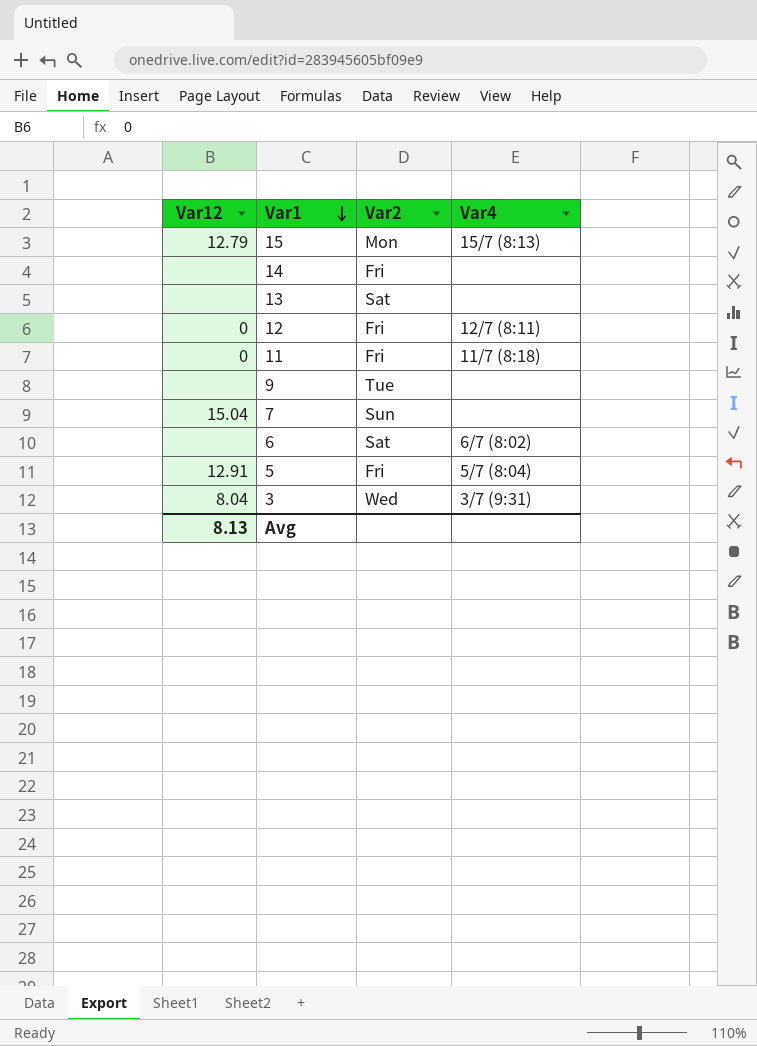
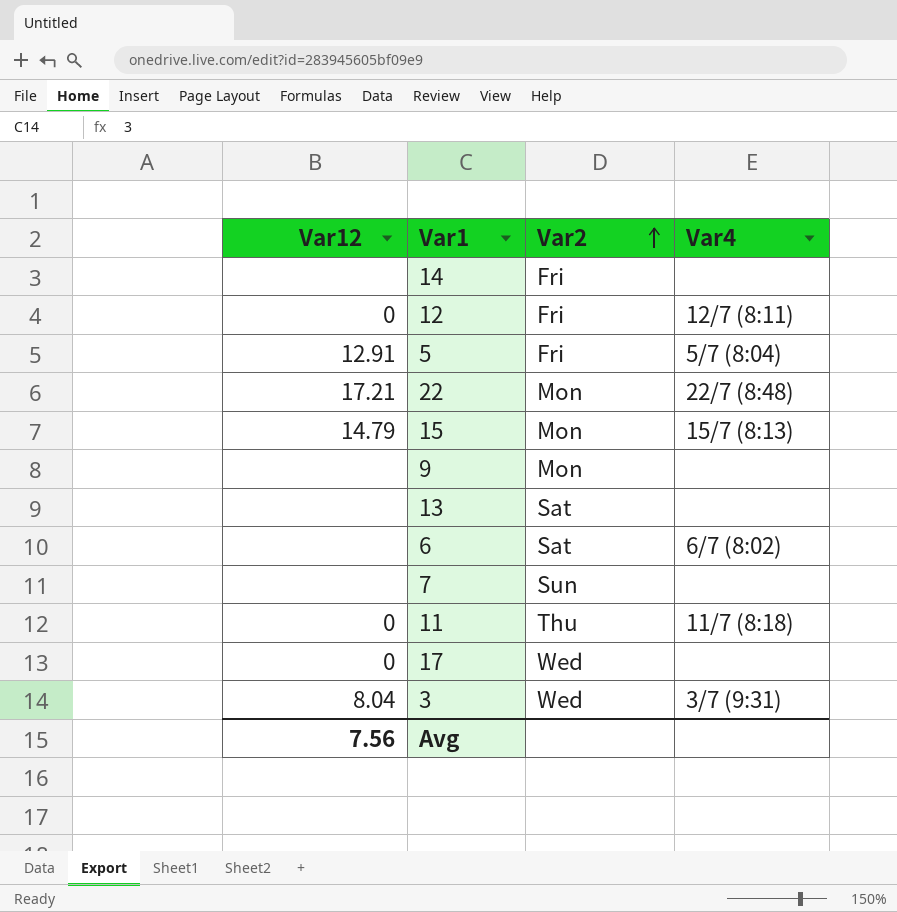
row order: Var1 descending -> Var2 ascending
row 22: none -> 17.21 | Mon | 22/7 (8:48)
15 | Var12: 12.79 -> 14.79
9 | Var2: Tue -> Mon
7 | Var12: 15.04 -> none
11 | Var2: Fri -> Thu
row 17: none -> 0 | Wed | none
Avg | Var12: 8.13 -> 7.56

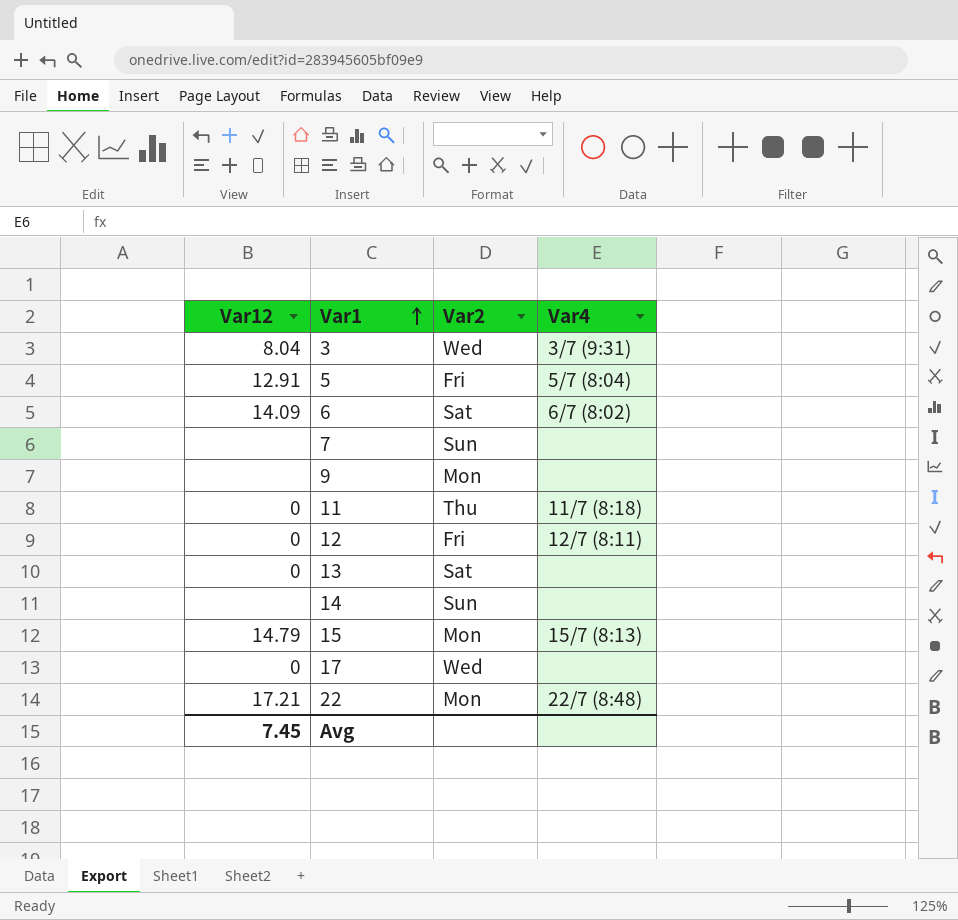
row order: Var2 ascending -> Var1 ascending
6 | Var12: none -> 14.09
13 | Var12: none -> 0
14 | Var2: Fri -> Sun
Avg | Var12: 7.56 -> 7.45

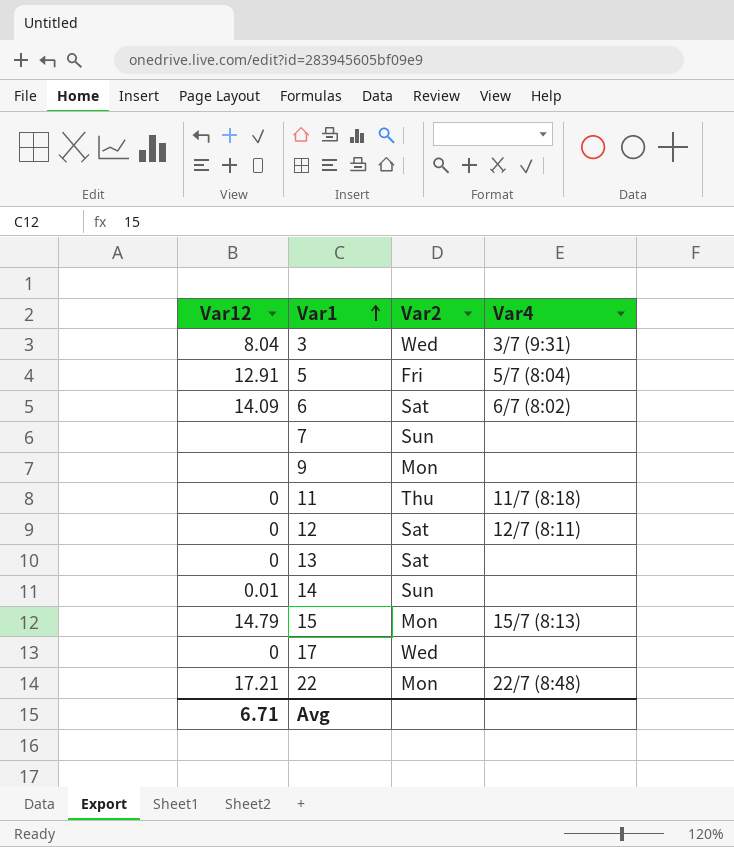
12 | Var2: Fri -> Sat
14 | Var12: none -> 0.01
Avg | Var12: 7.45 -> 6.71

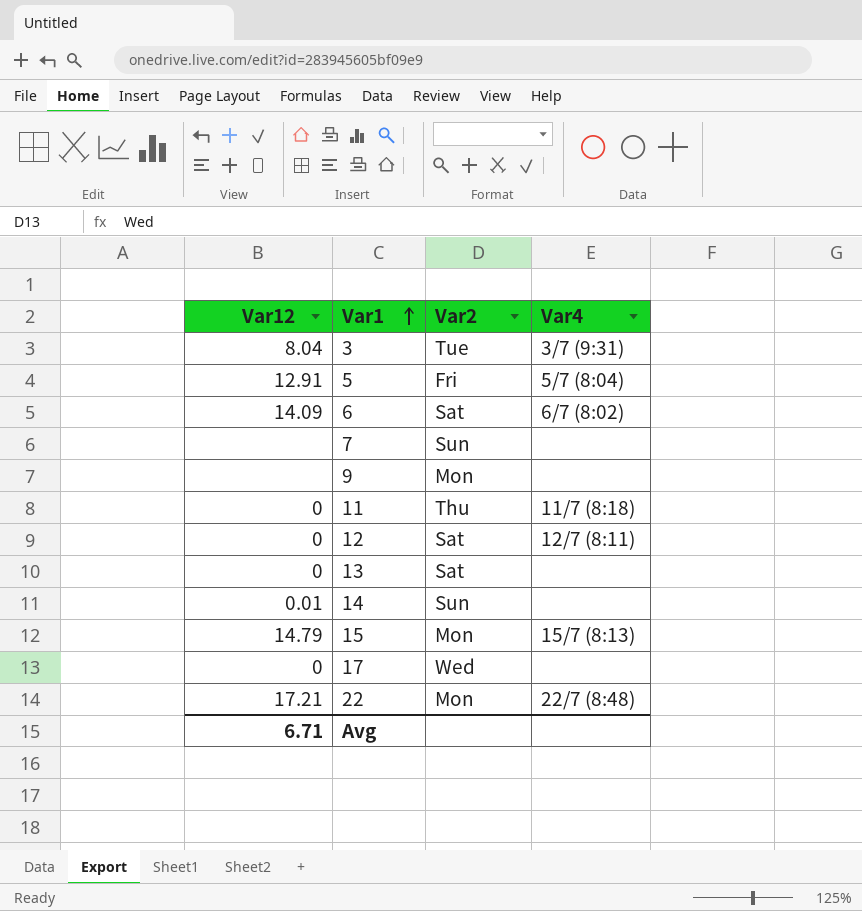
3 | Var2: Wed -> Tue

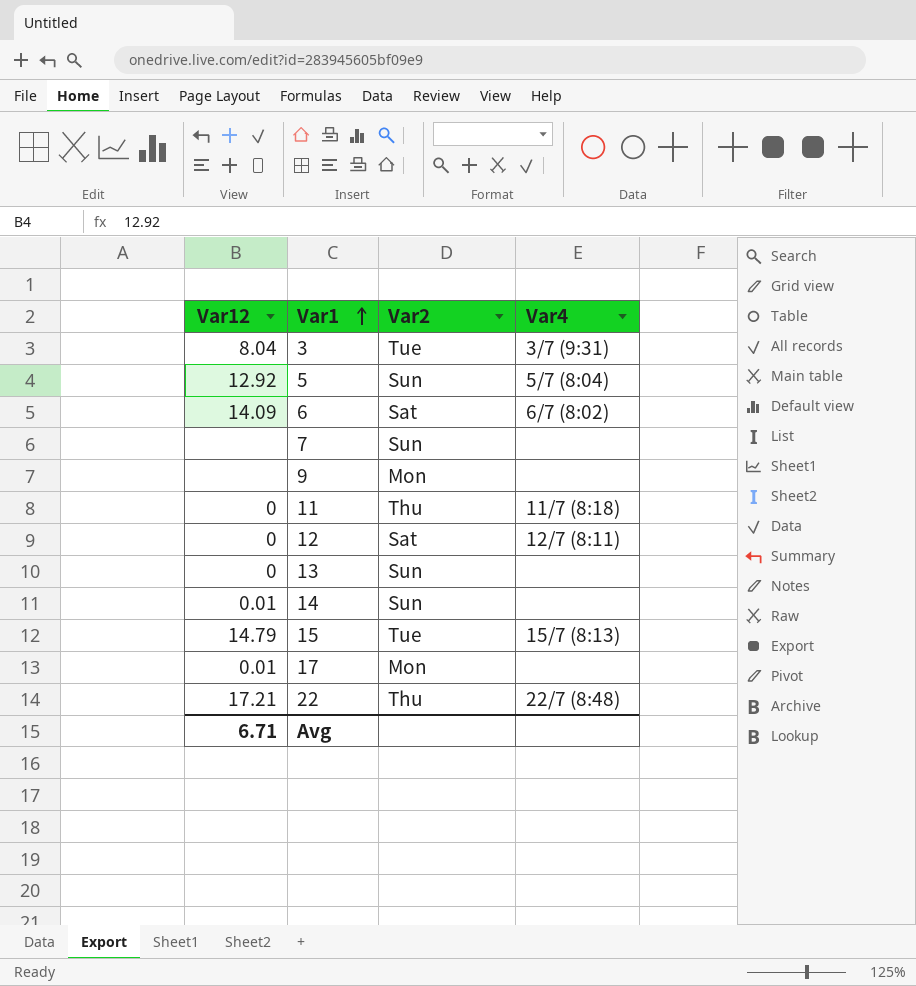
5 | Var12: 12.91 -> 12.92
5 | Var2: Fri -> Sun
13 | Var2: Sat -> Sun
15 | Var2: Mon -> Tue
17 | Var12: 0 -> 0.01
17 | Var2: Wed -> Mon
22 | Var2: Mon -> Thu

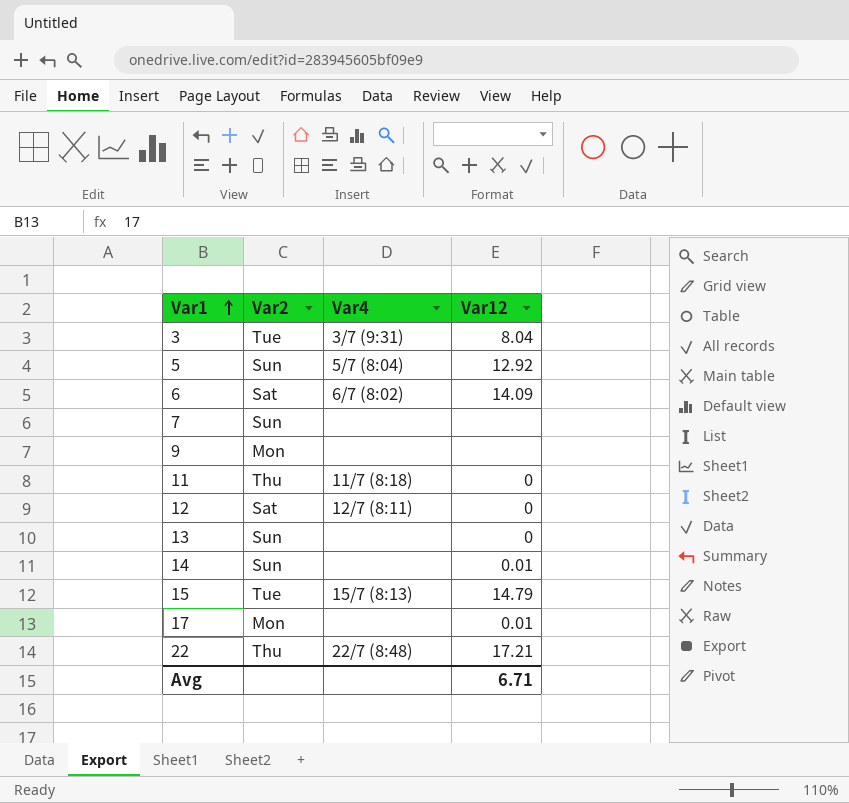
column Var12 | position: 1 -> 4

